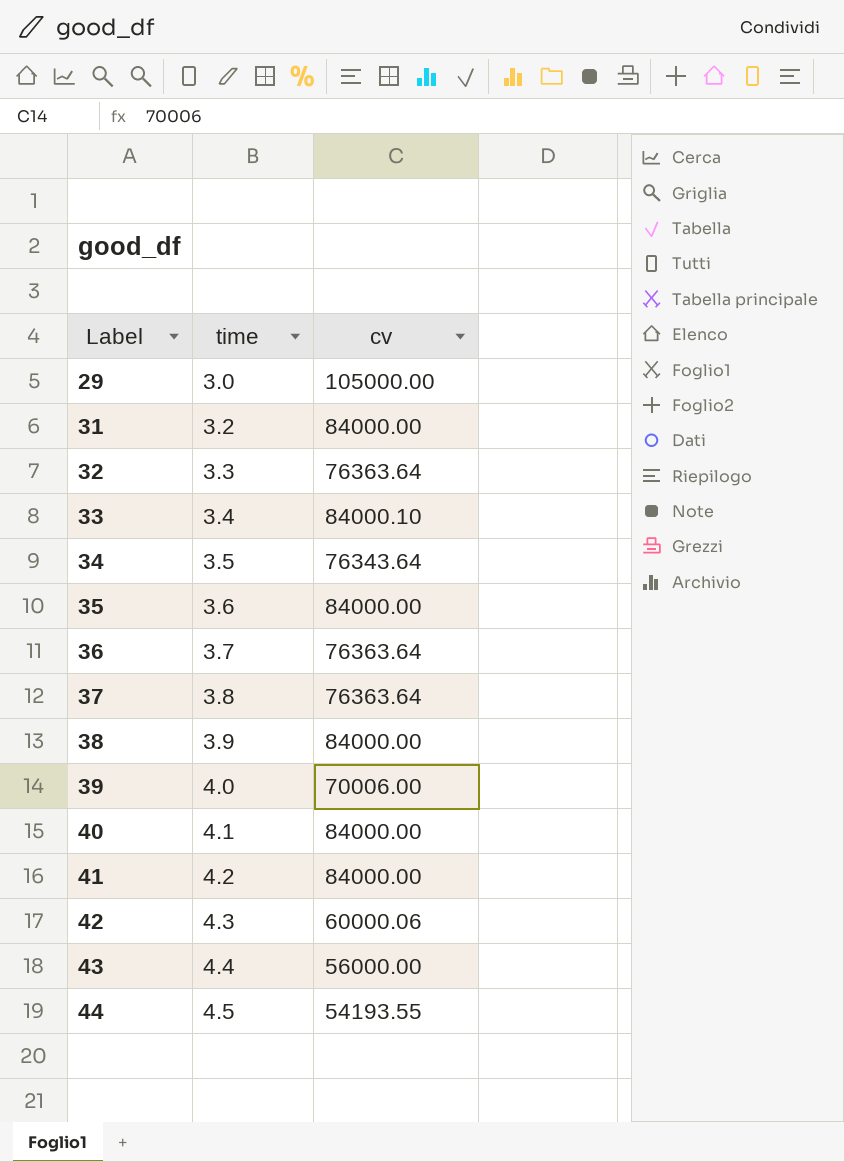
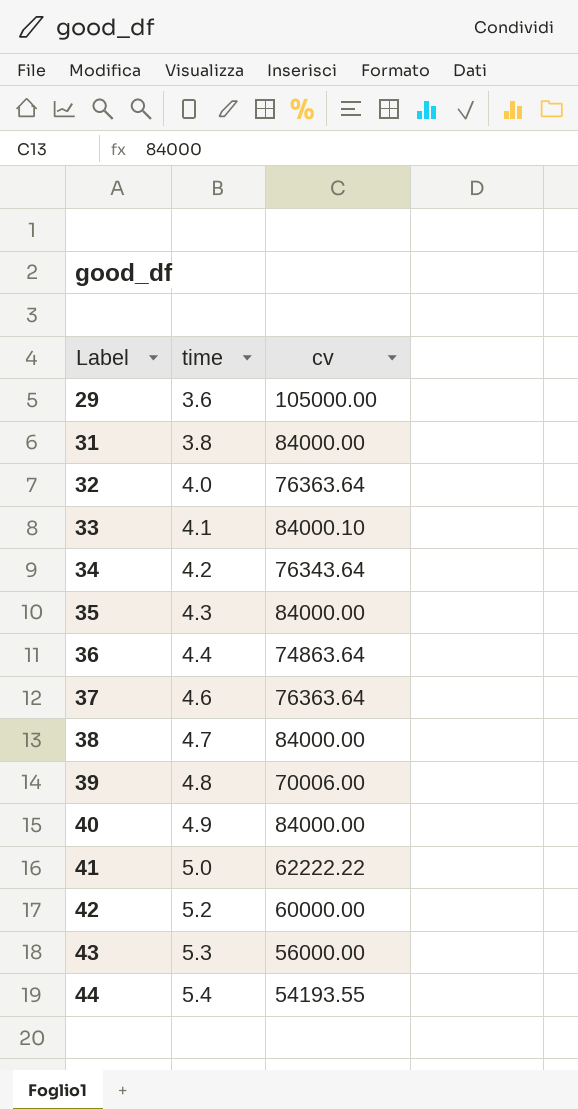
29 | time: 3.0 -> 3.6
31 | time: 3.2 -> 3.8
32 | time: 3.3 -> 4.0
33 | time: 3.4 -> 4.1
34 | time: 3.5 -> 4.2
35 | time: 3.6 -> 4.3
36 | time: 3.7 -> 4.4
36 | cv: 76363.64 -> 74863.64
37 | time: 3.8 -> 4.6
38 | time: 3.9 -> 4.7
39 | time: 4.0 -> 4.8
40 | time: 4.1 -> 4.9
41 | time: 4.2 -> 5.0
41 | cv: 84000.00 -> 62222.22
42 | time: 4.3 -> 5.2
42 | cv: 60000.06 -> 60000.00
43 | time: 4.4 -> 5.3
44 | time: 4.5 -> 5.4

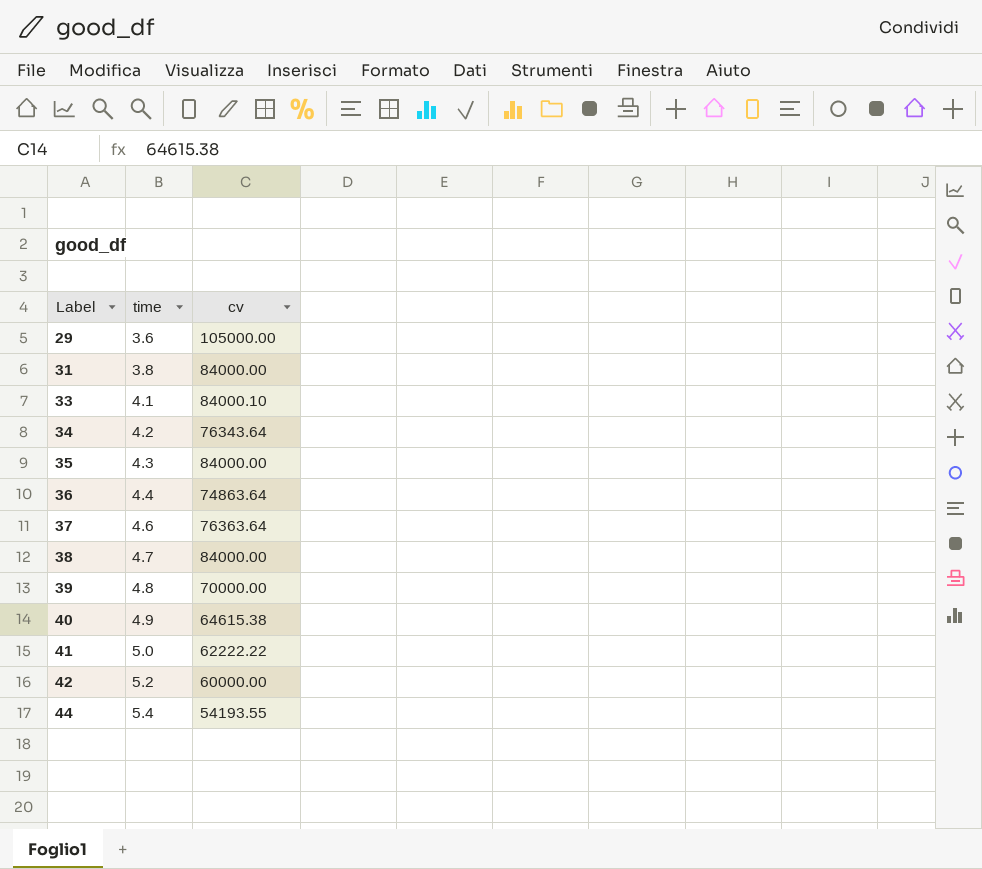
row 32: 4.0 | 76363.64 -> none
row 43: 5.3 | 56000.00 -> none
39 | cv: 70006.00 -> 70000.00
40 | cv: 84000.00 -> 64615.38

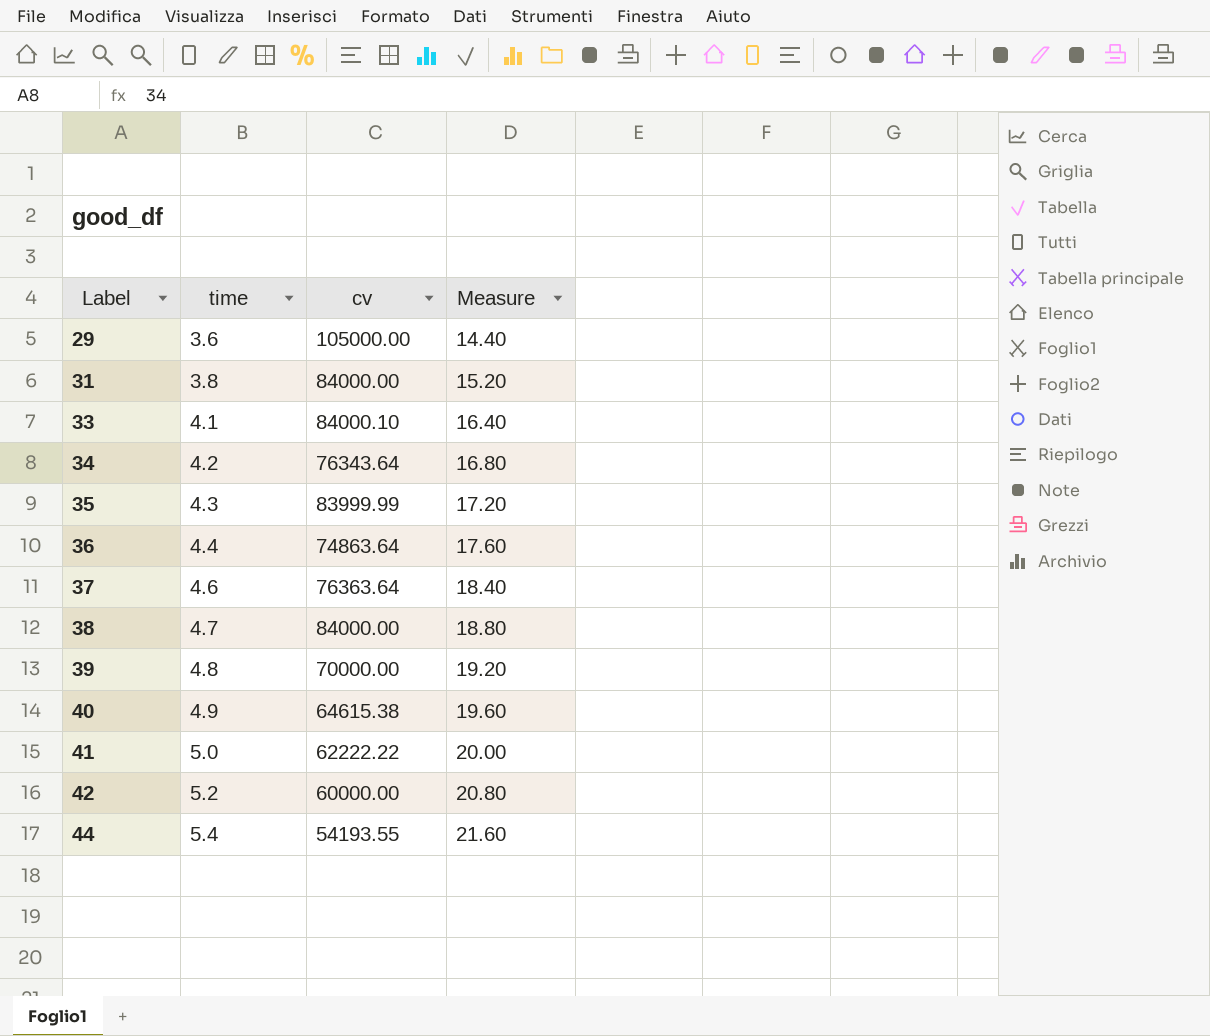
column Measure | formula: none -> [time] * 4
35 | cv: 84000.00 -> 83999.99

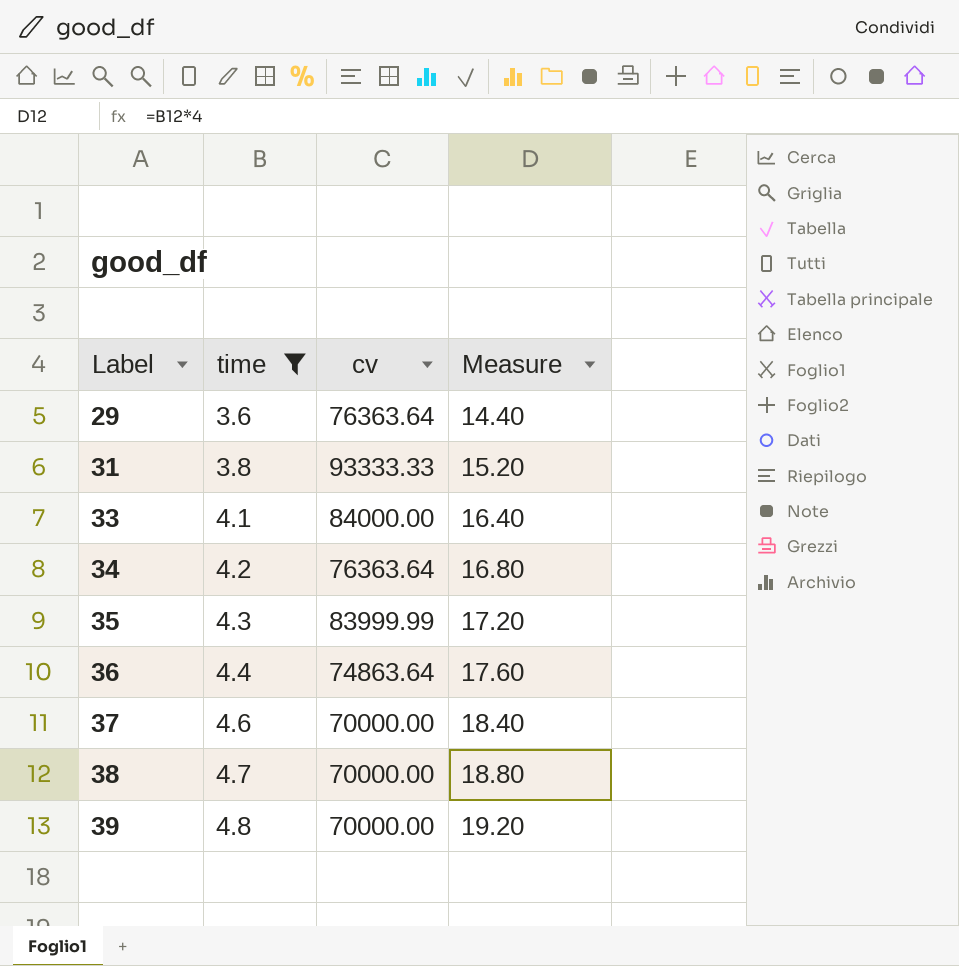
filter: none -> time <= 4.8
29 | cv: 105000.00 -> 76363.64
31 | cv: 84000.00 -> 93333.33
33 | cv: 84000.10 -> 84000.00
34 | cv: 76343.64 -> 76363.64
37 | cv: 76363.64 -> 70000.00
38 | cv: 84000.00 -> 70000.00

